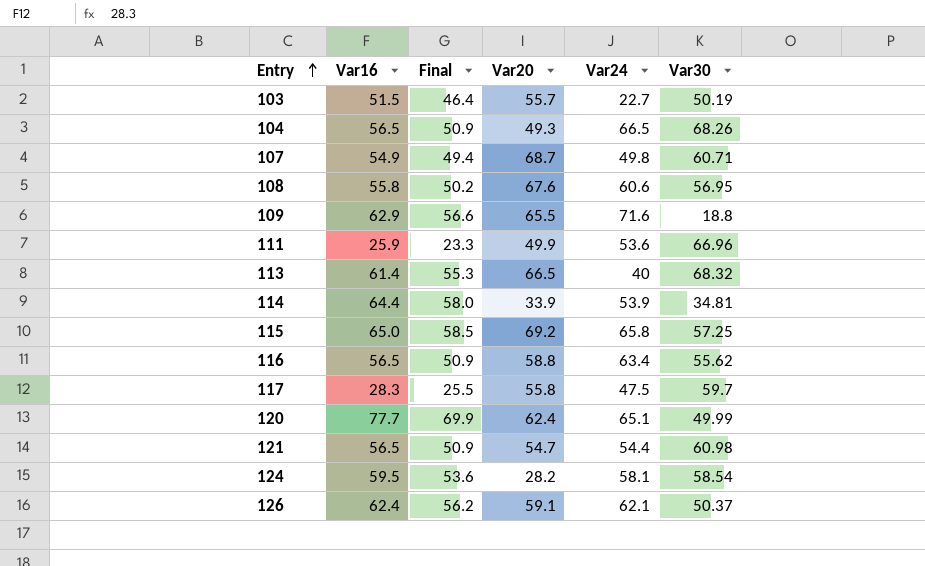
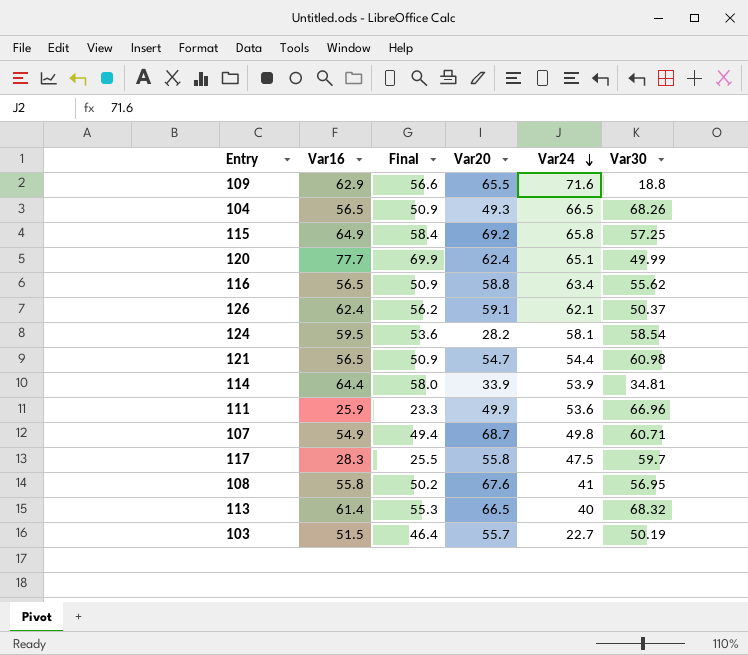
row order: Entry ascending -> Var24 descending
115 | Var16: 65.0 -> 64.9
115 | Final: 58.5 -> 58.4
108 | Var24: 60.6 -> 41

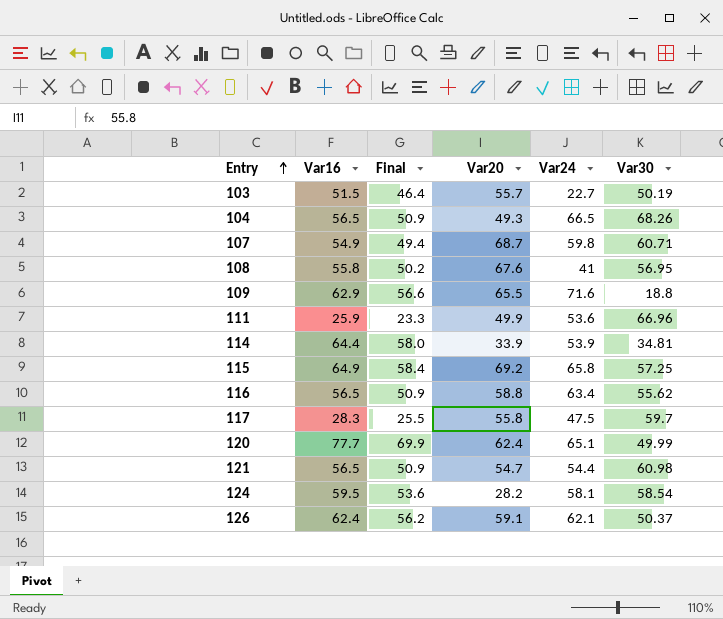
row order: Var24 descending -> Entry ascending
row 113: 61.4 | 55.3 | 66.5 | 40 | 68.32 -> none
107 | Var24: 49.8 -> 59.8

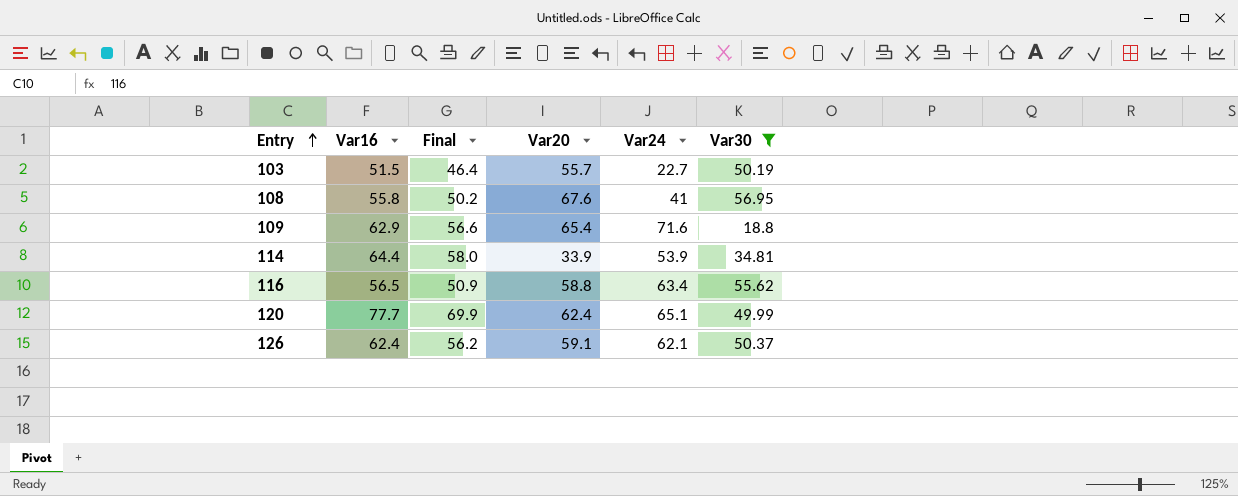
filter: none -> Var30 <= 56.95
109 | Var20: 65.5 -> 65.4

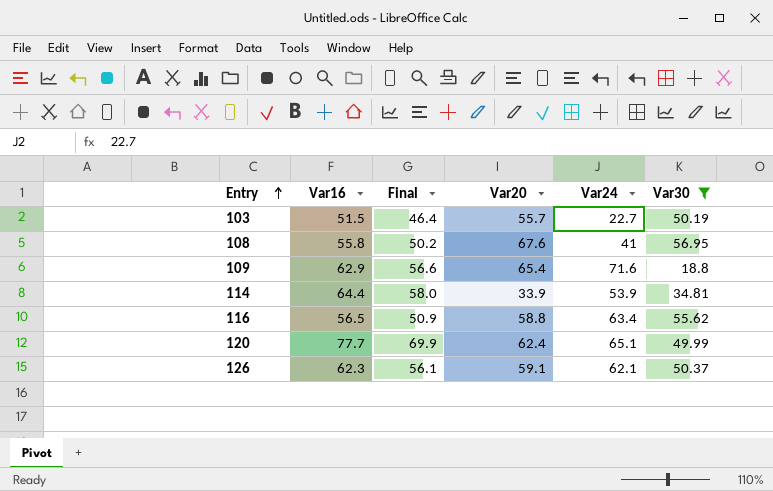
126 | Var16: 62.4 -> 62.3
126 | Final: 56.2 -> 56.1

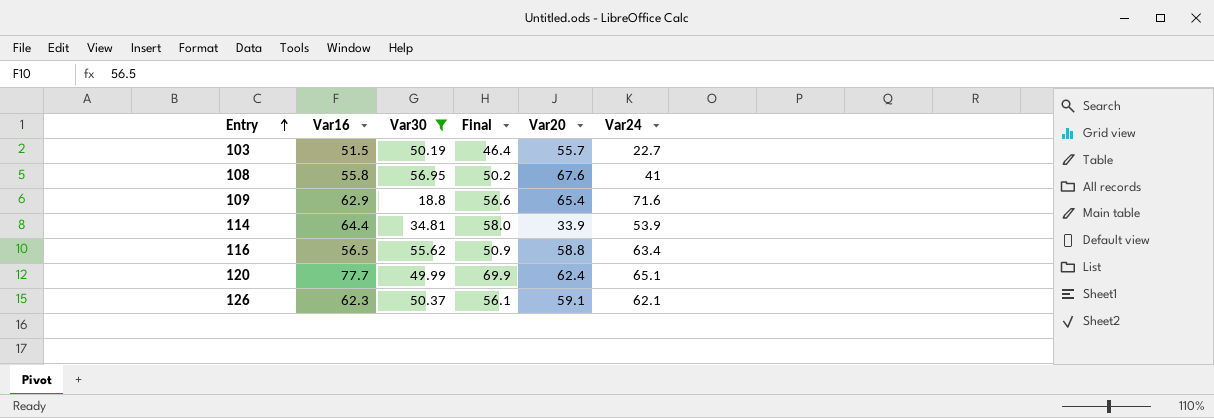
column Var30 | position: 6 -> 3

